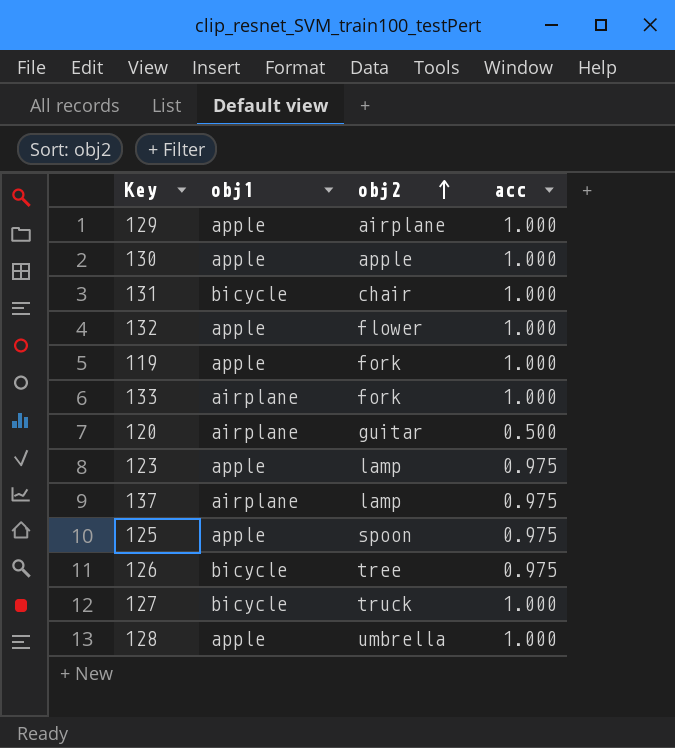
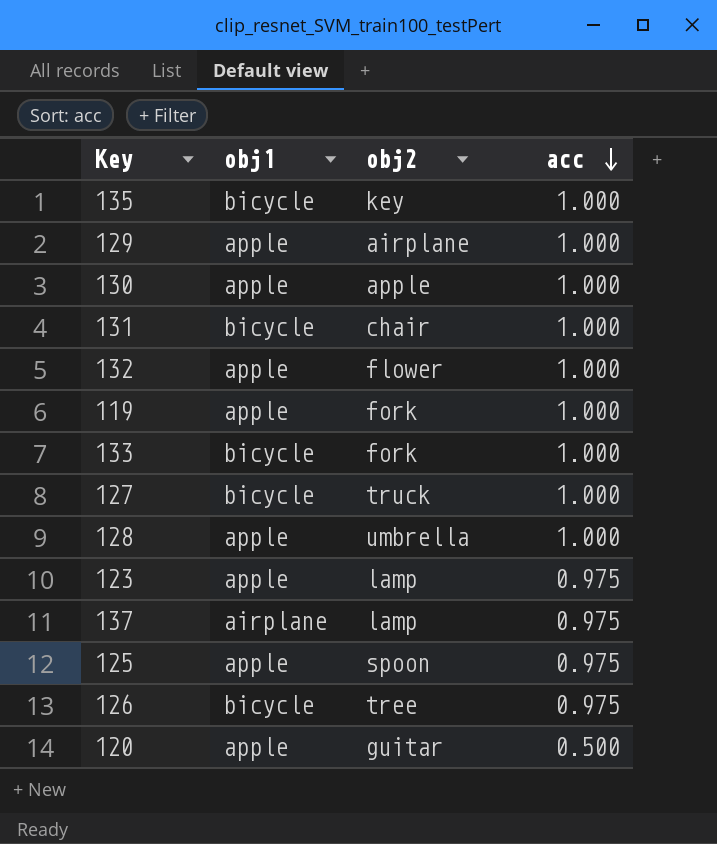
row order: obj2 ascending -> acc descending
row 135: none -> bicycle | key | 1.000
133 | obj1: airplane -> bicycle
120 | obj1: airplane -> apple

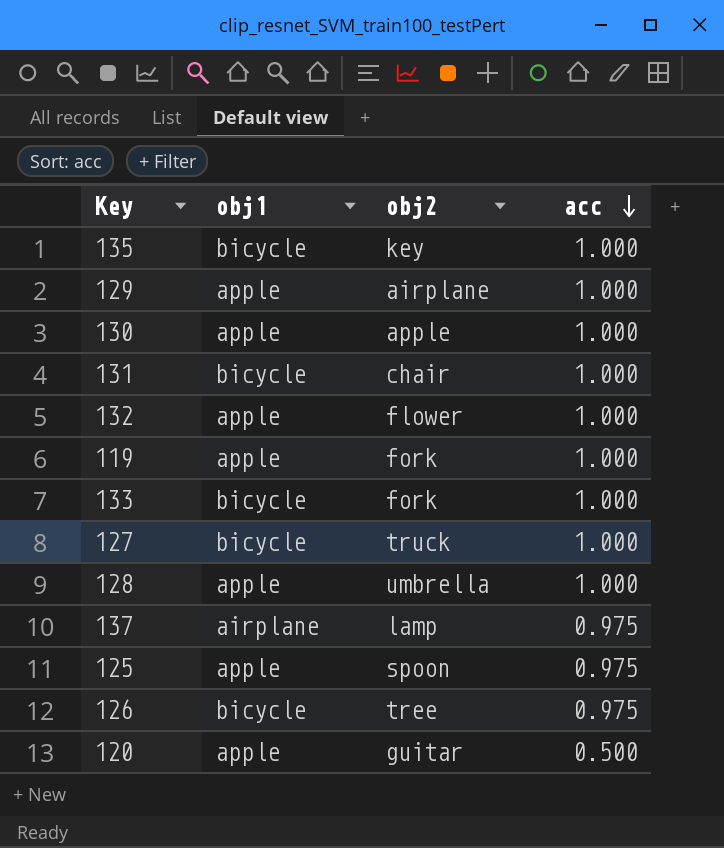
row 123: apple | lamp | 0.975 -> none

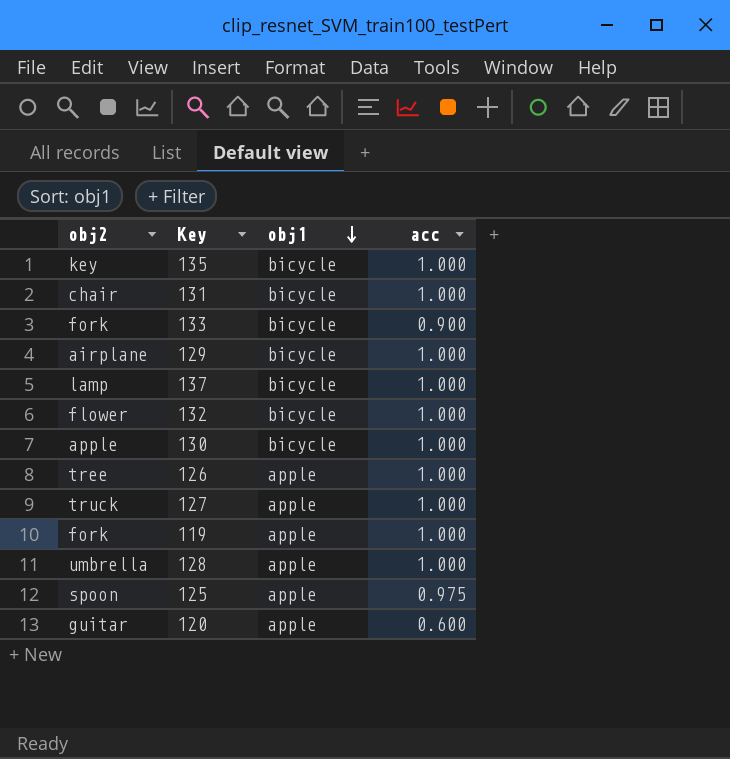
row order: acc descending -> obj1 descending
column obj2 | position: 3 -> 1
133 | acc: 1.000 -> 0.900
129 | obj1: apple -> bicycle
137 | obj1: airplane -> bicycle
137 | acc: 0.975 -> 1.000
132 | obj1: apple -> bicycle
130 | obj1: apple -> bicycle
126 | obj1: bicycle -> apple
126 | acc: 0.975 -> 1.000
127 | obj1: bicycle -> apple
120 | acc: 0.500 -> 0.600

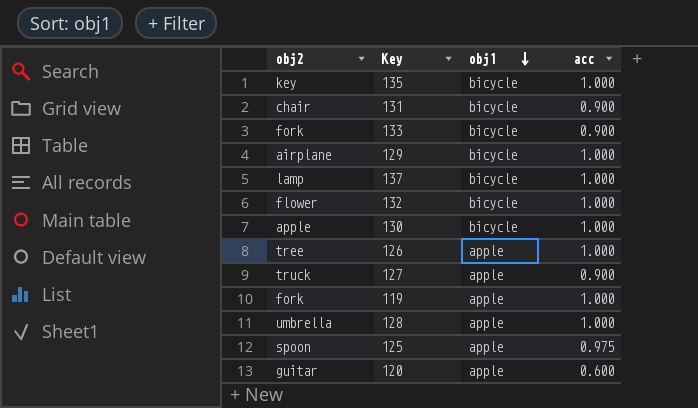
131 | acc: 1.000 -> 0.900
127 | acc: 1.000 -> 0.900

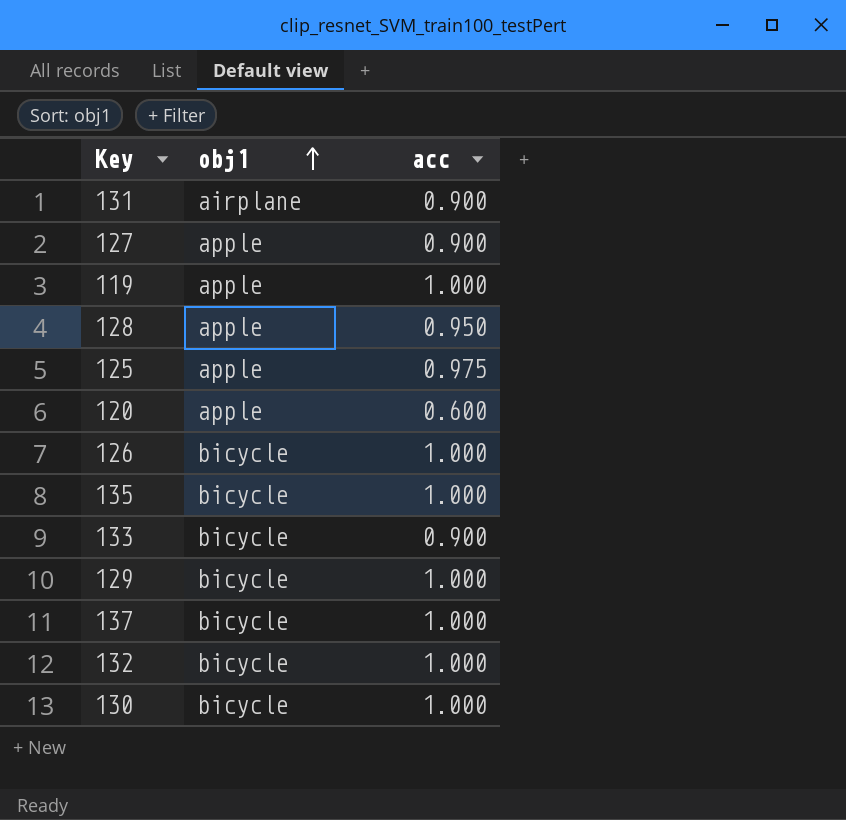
row order: obj1 descending -> obj1 ascending
column obj2 | position: 1 -> none
131 | obj1: bicycle -> airplane
128 | acc: 1.000 -> 0.950
126 | obj1: apple -> bicycle

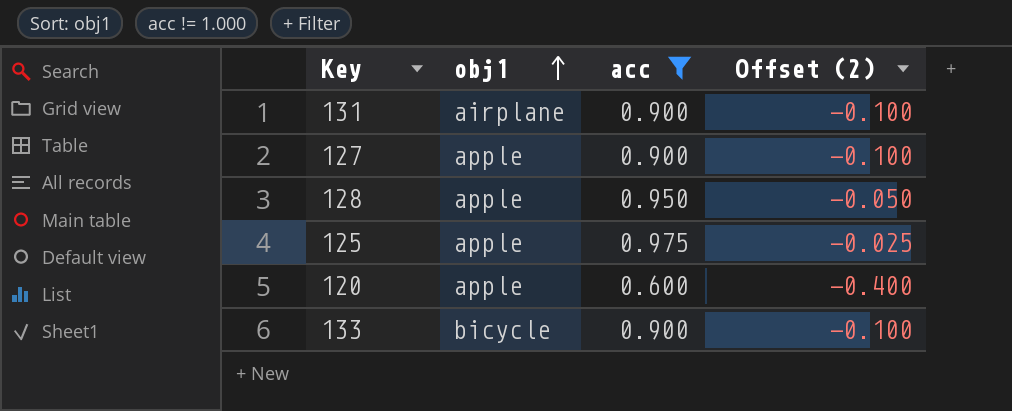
filter: none -> acc != 1.000
column Offset (2) | formula: none -> [acc] - 1

